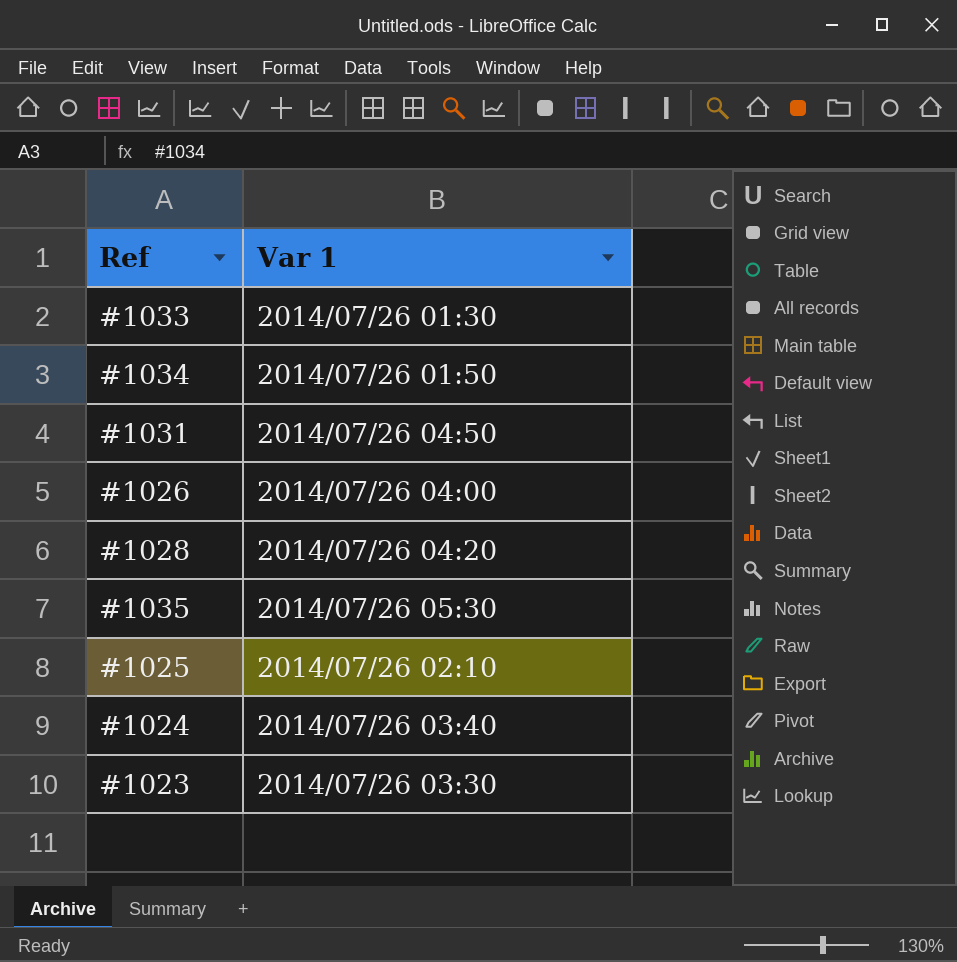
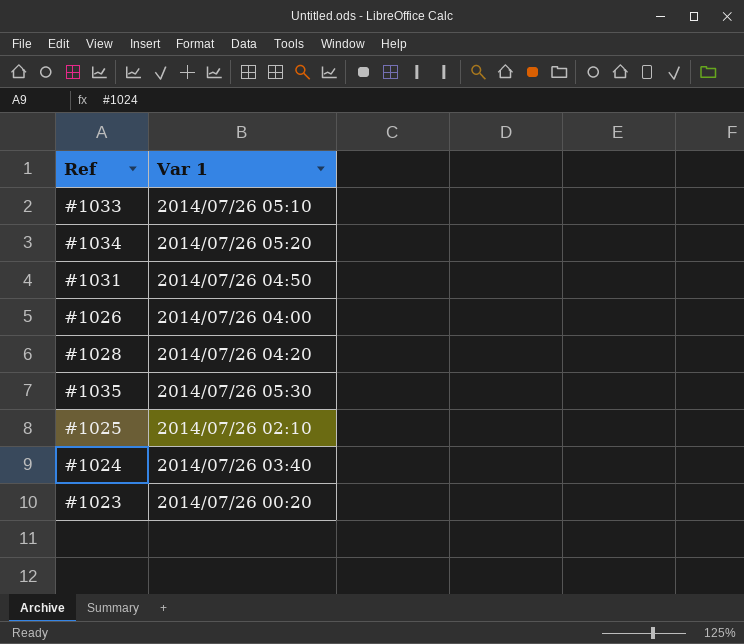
#1033 | Var 1: 2014/07/26 01:30 -> 2014/07/26 05:10
#1034 | Var 1: 2014/07/26 01:50 -> 2014/07/26 05:20
#1023 | Var 1: 2014/07/26 03:30 -> 2014/07/26 00:20

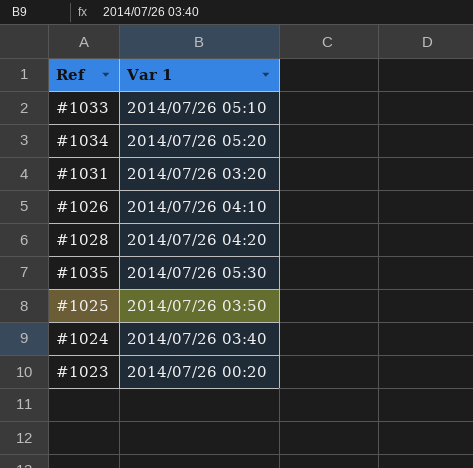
#1031 | Var 1: 2014/07/26 04:50 -> 2014/07/26 03:20
#1026 | Var 1: 2014/07/26 04:00 -> 2014/07/26 04:10
#1025 | Var 1: 2014/07/26 02:10 -> 2014/07/26 03:50

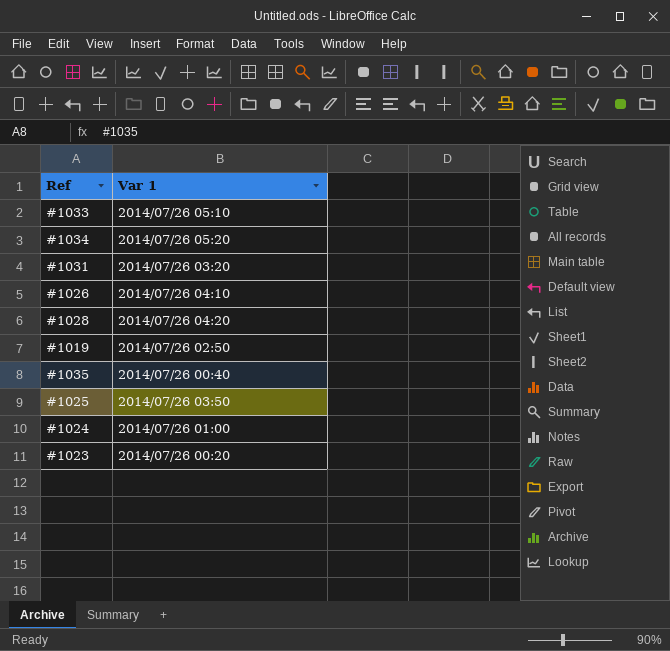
row #1019: none -> 2014/07/26 02:50
#1035 | Var 1: 2014/07/26 05:30 -> 2014/07/26 00:40
#1024 | Var 1: 2014/07/26 03:40 -> 2014/07/26 01:00

